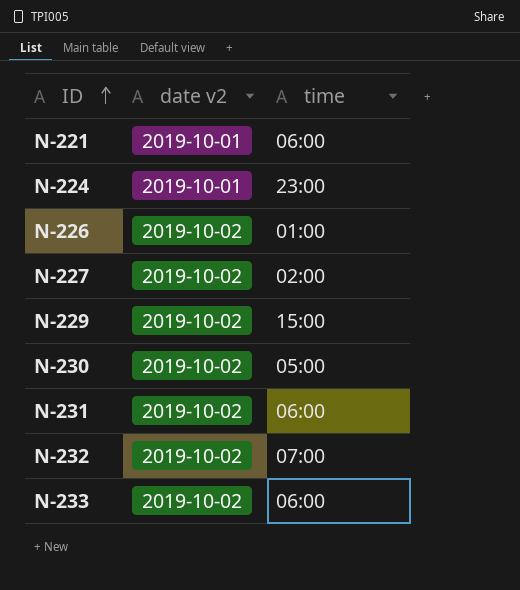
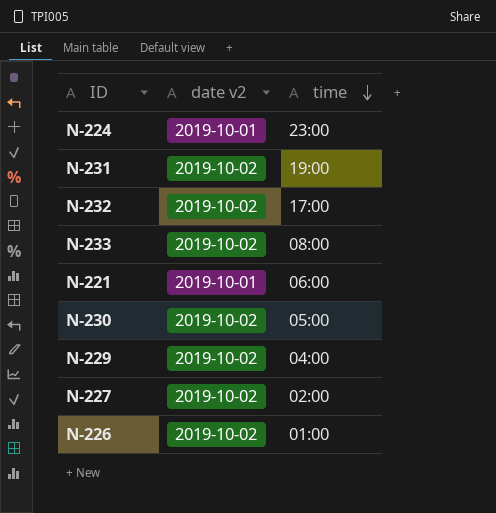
row order: ID ascending -> time descending
N-231 | time: 06:00 -> 19:00
N-232 | time: 07:00 -> 17:00
N-233 | time: 06:00 -> 08:00
N-229 | time: 15:00 -> 04:00

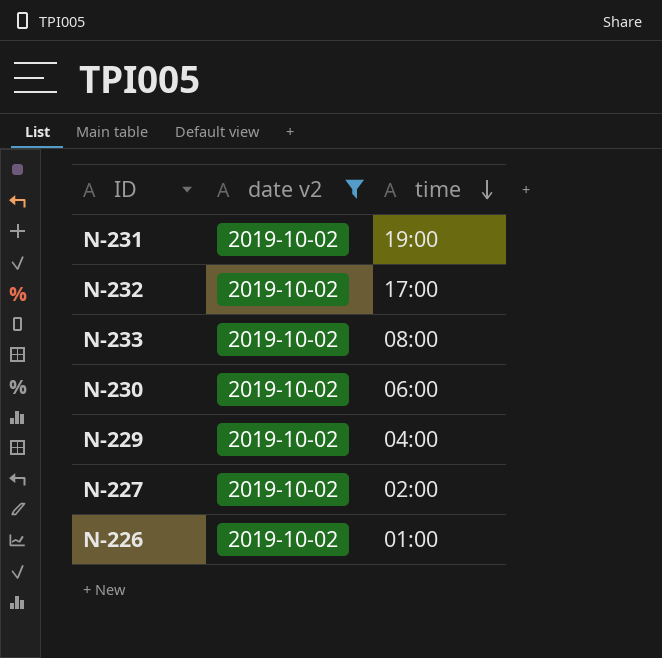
filter: none -> date v2 = 2019-10-02
N-230 | time: 05:00 -> 06:00

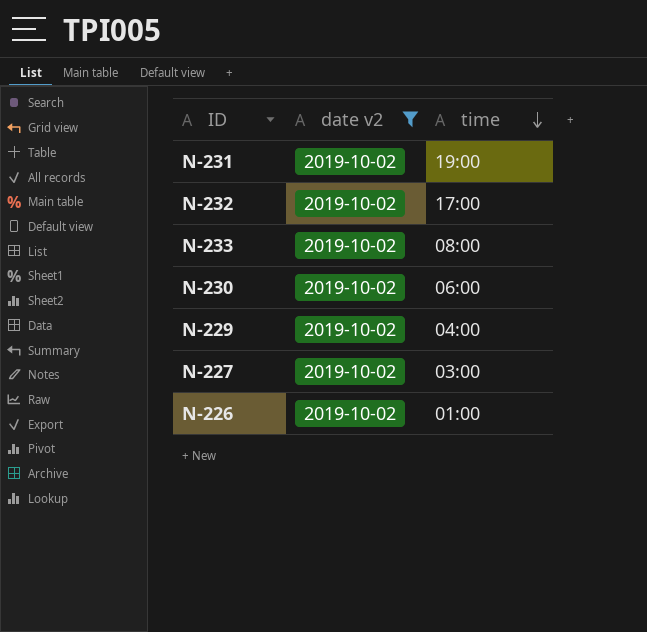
N-227 | time: 02:00 -> 03:00

